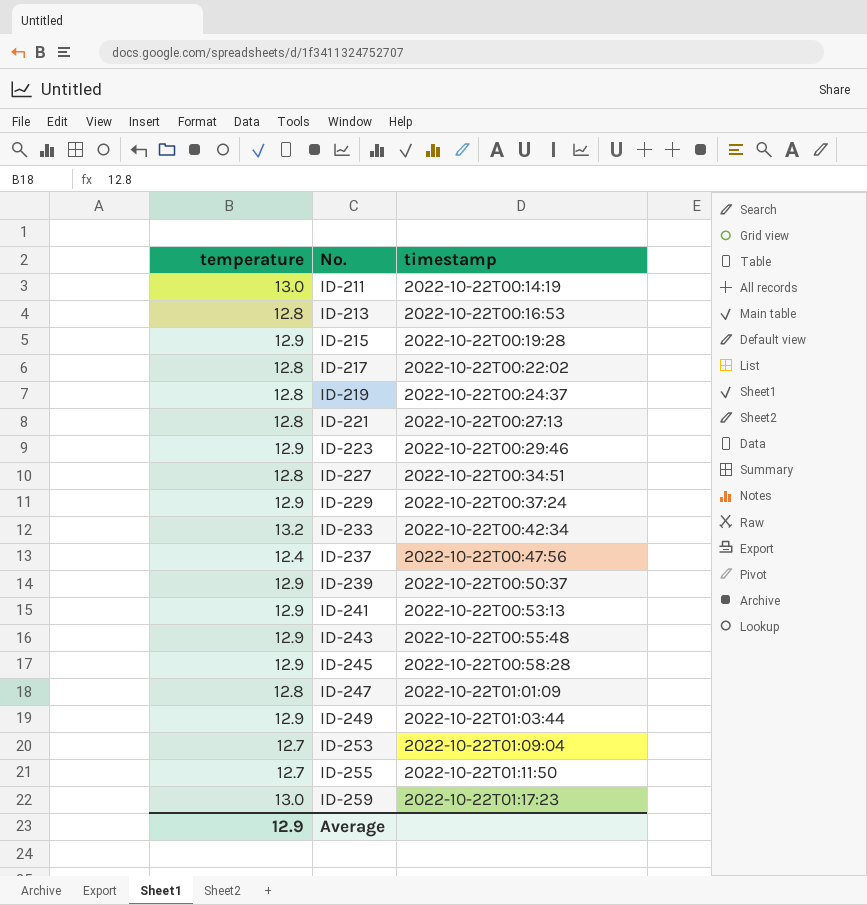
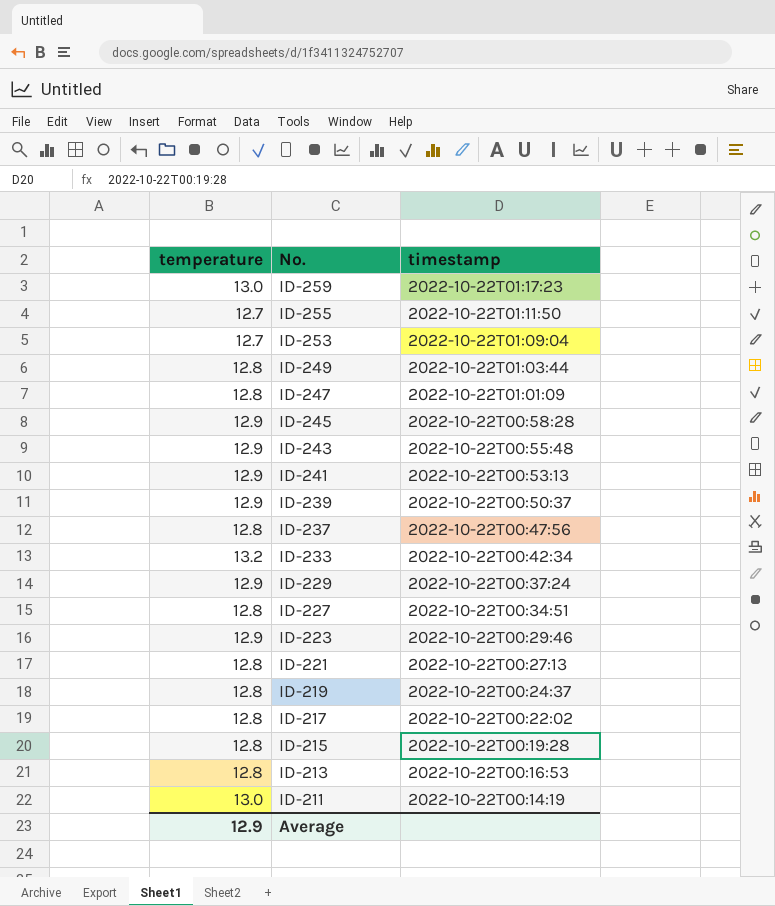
row order: No. ascending -> No. descending
ID-249 | temperature: 12.9 -> 12.8
ID-237 | temperature: 12.4 -> 12.8
ID-215 | temperature: 12.9 -> 12.8

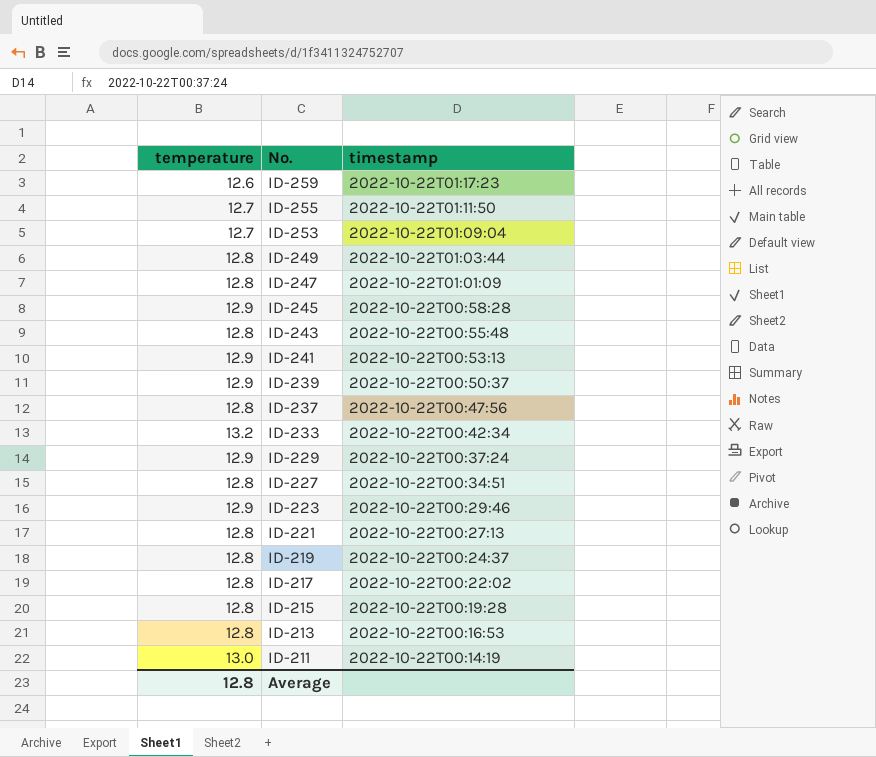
ID-259 | temperature: 13.0 -> 12.6
ID-243 | temperature: 12.9 -> 12.8
Average | temperature: 12.9 -> 12.8

